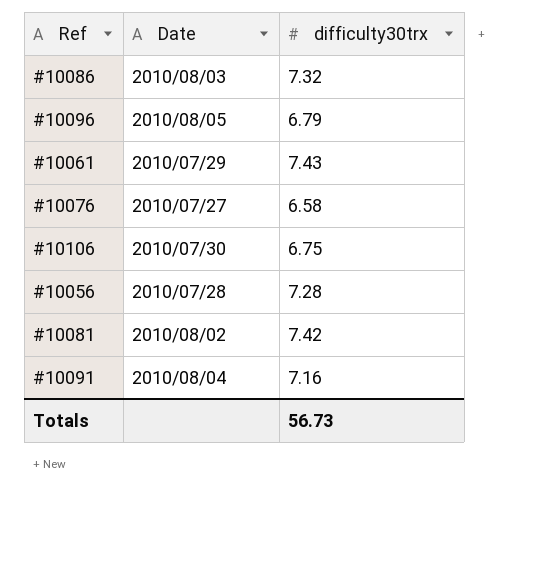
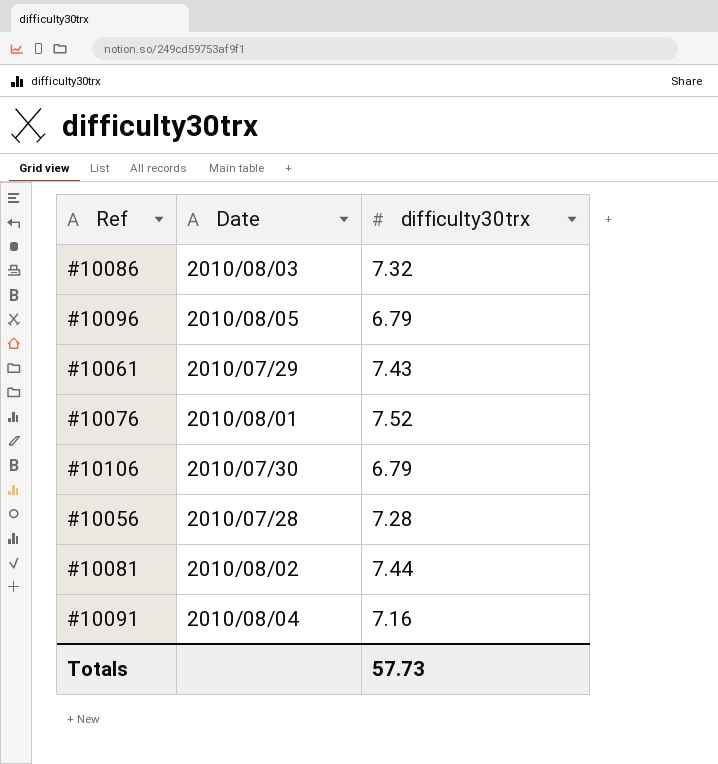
#10076 | Date: 2010/07/27 -> 2010/08/01
#10076 | difficulty30trx: 6.58 -> 7.52
#10106 | difficulty30trx: 6.75 -> 6.79
#10081 | difficulty30trx: 7.42 -> 7.44
Totals | difficulty30trx: 56.73 -> 57.73

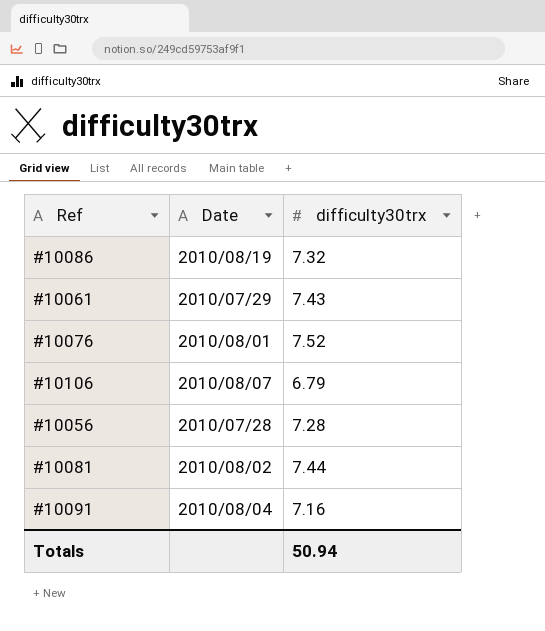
row #10096: 2010/08/05 | 6.79 -> none
#10086 | Date: 2010/08/03 -> 2010/08/19
#10106 | Date: 2010/07/30 -> 2010/08/07
Totals | difficulty30trx: 57.73 -> 50.94

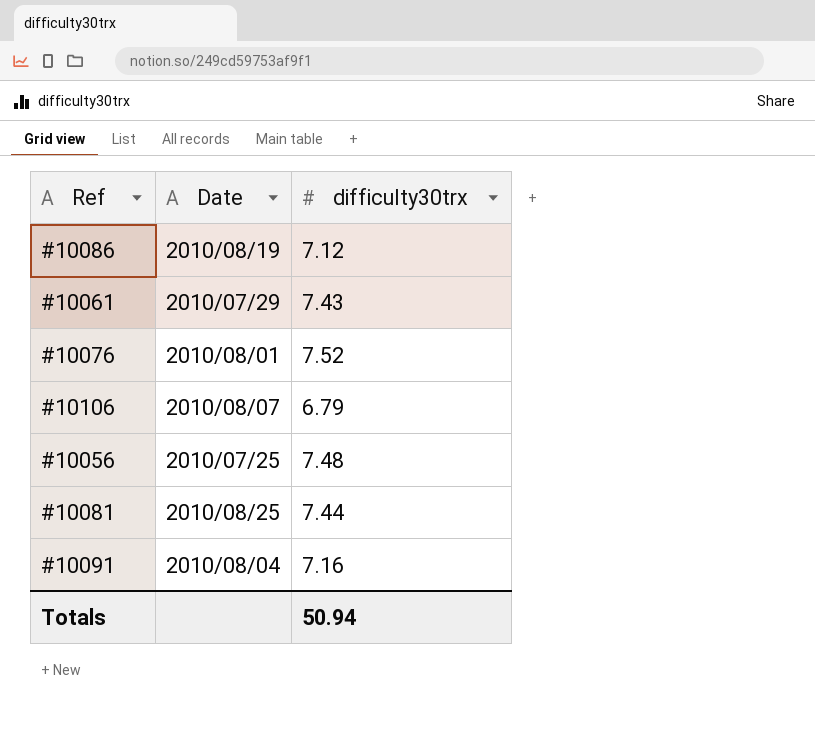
#10086 | difficulty30trx: 7.32 -> 7.12
#10056 | Date: 2010/07/28 -> 2010/07/25
#10056 | difficulty30trx: 7.28 -> 7.48
#10081 | Date: 2010/08/02 -> 2010/08/25

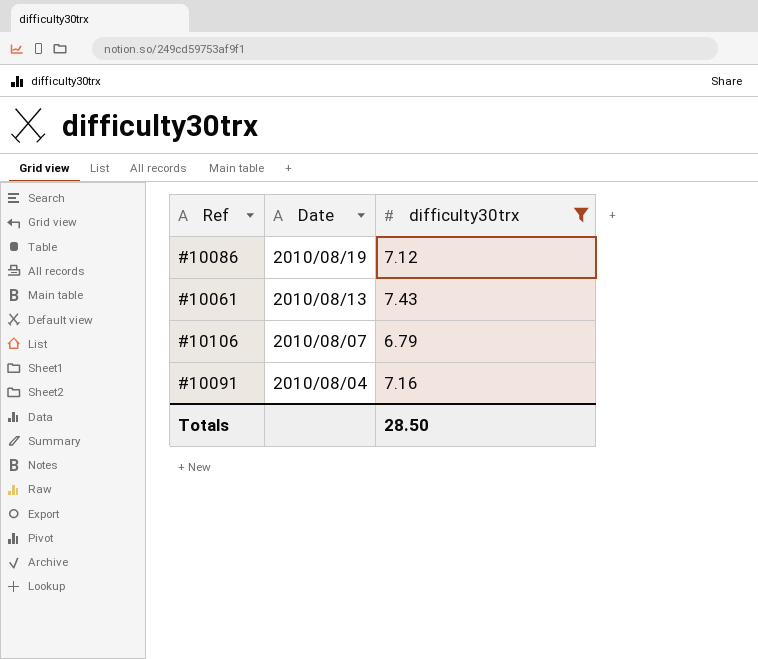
filter: none -> difficulty30trx <= 7.43
#10061 | Date: 2010/07/29 -> 2010/08/13
Totals | difficulty30trx: 50.94 -> 28.50

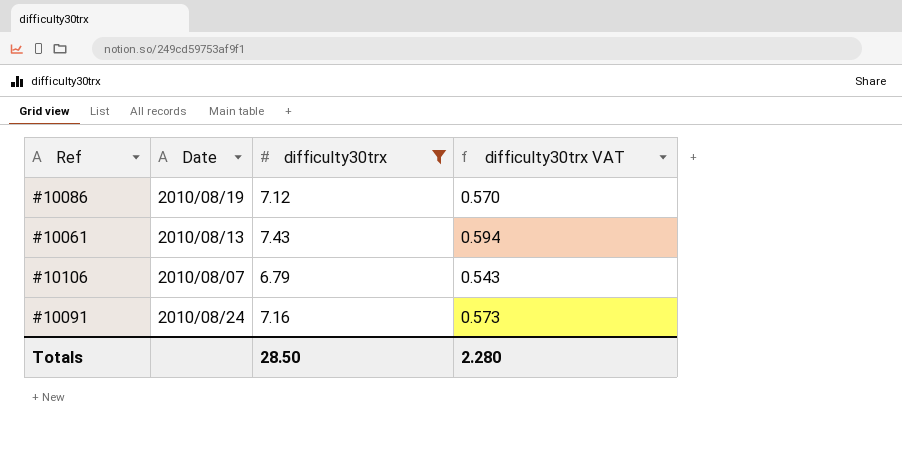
column difficulty30trx VAT | formula: none -> [difficulty30trx] * 0.08
#10091 | Date: 2010/08/04 -> 2010/08/24

